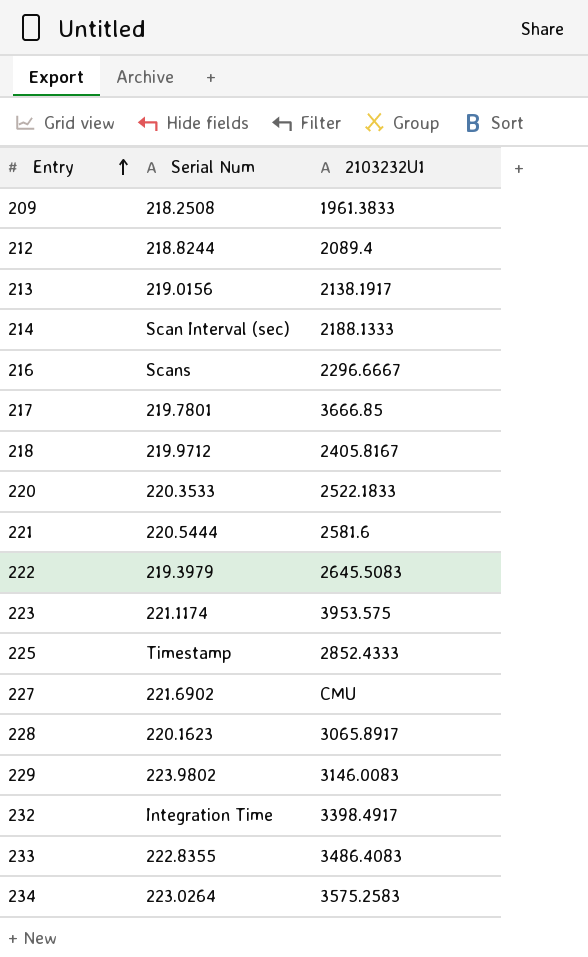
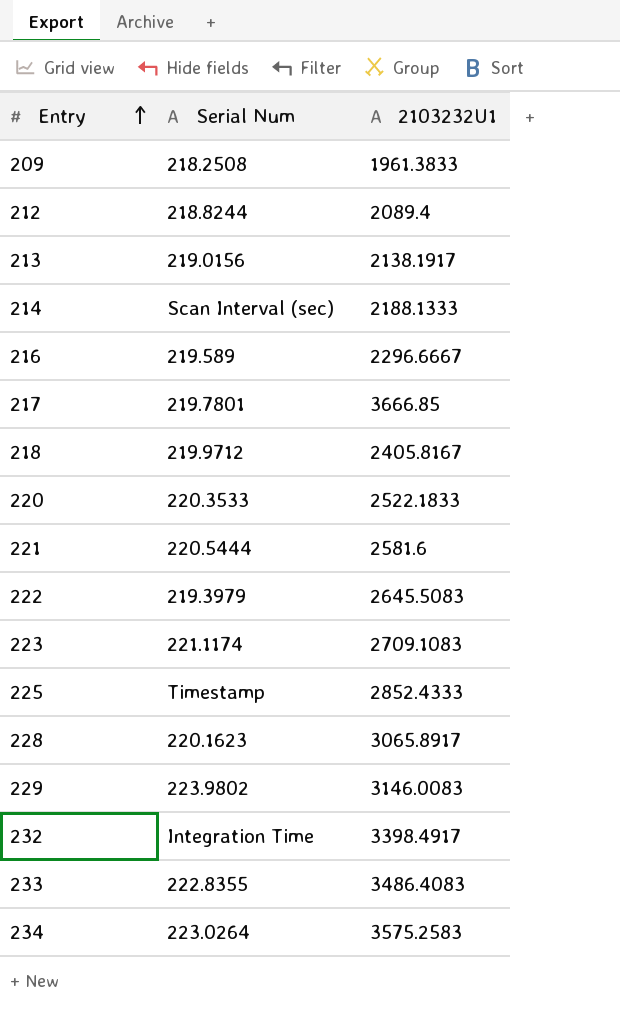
row 227: 221.6902 | CMU -> none
216 | Serial Num: Scans -> 219.589
223 | 2103232U1: 3953.575 -> 2709.1083

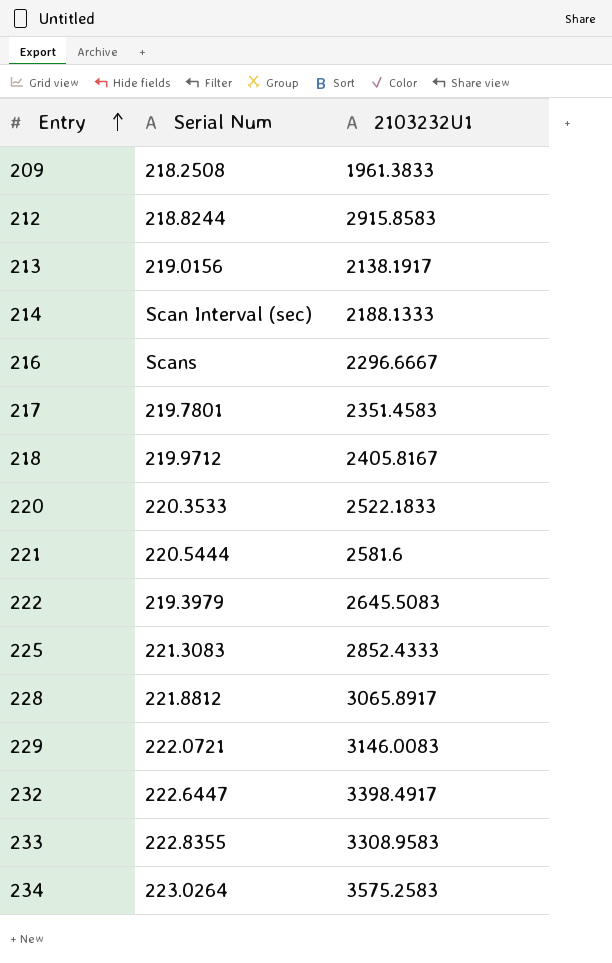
row 223: 221.1174 | 2709.1083 -> none
212 | 2103232U1: 2089.4 -> 2915.8583
216 | Serial Num: 219.589 -> Scans
217 | 2103232U1: 3666.85 -> 2351.4583
225 | Serial Num: Timestamp -> 221.3083
228 | Serial Num: 220.1623 -> 221.8812
229 | Serial Num: 223.9802 -> 222.0721
232 | Serial Num: Integration Time -> 222.6447
233 | 2103232U1: 3486.4083 -> 3308.9583

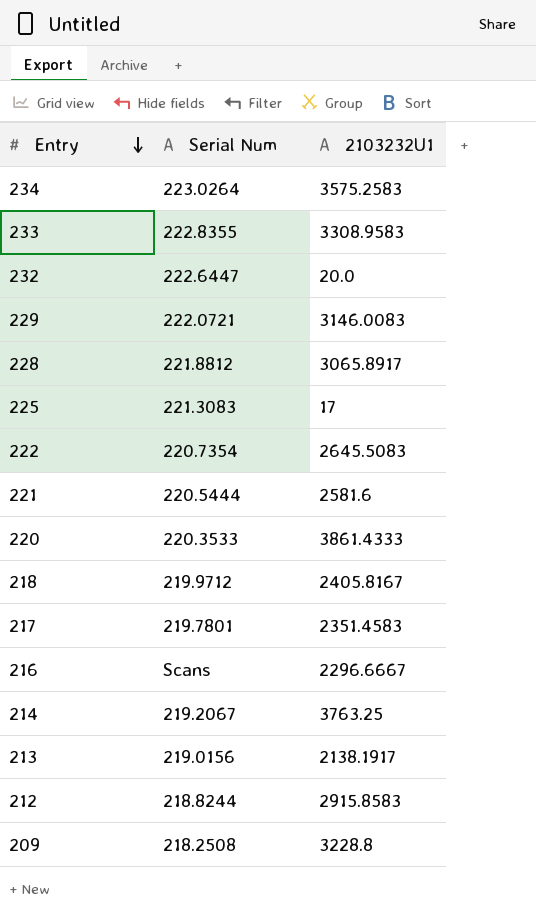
row order: Entry ascending -> Entry descending
232 | 2103232U1: 3398.4917 -> 20.0
225 | 2103232U1: 2852.4333 -> 17
222 | Serial Num: 219.3979 -> 220.7354
220 | 2103232U1: 2522.1833 -> 3861.4333
214 | Serial Num: Scan Interval (sec) -> 219.2067
214 | 2103232U1: 2188.1333 -> 3763.25
209 | 2103232U1: 1961.3833 -> 3228.8

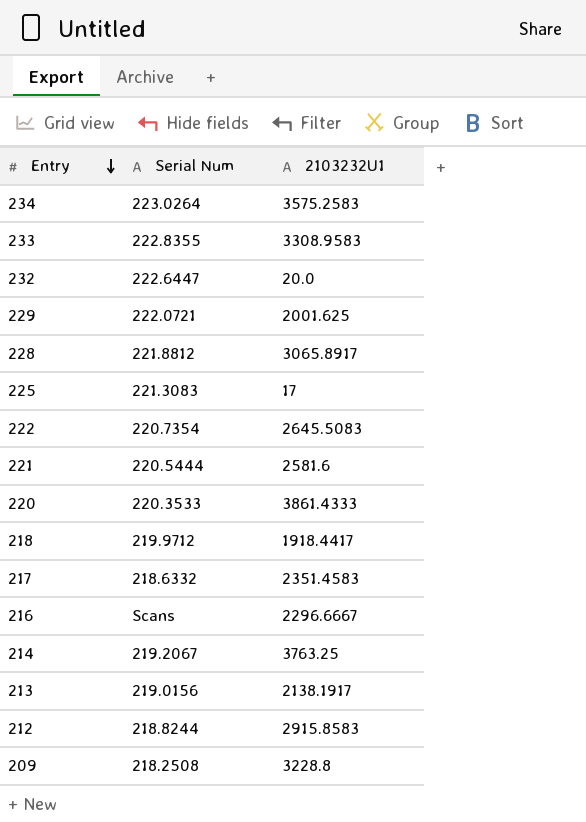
229 | 2103232U1: 3146.0083 -> 2001.625
218 | 2103232U1: 2405.8167 -> 1918.4417
217 | Serial Num: 219.7801 -> 218.6332

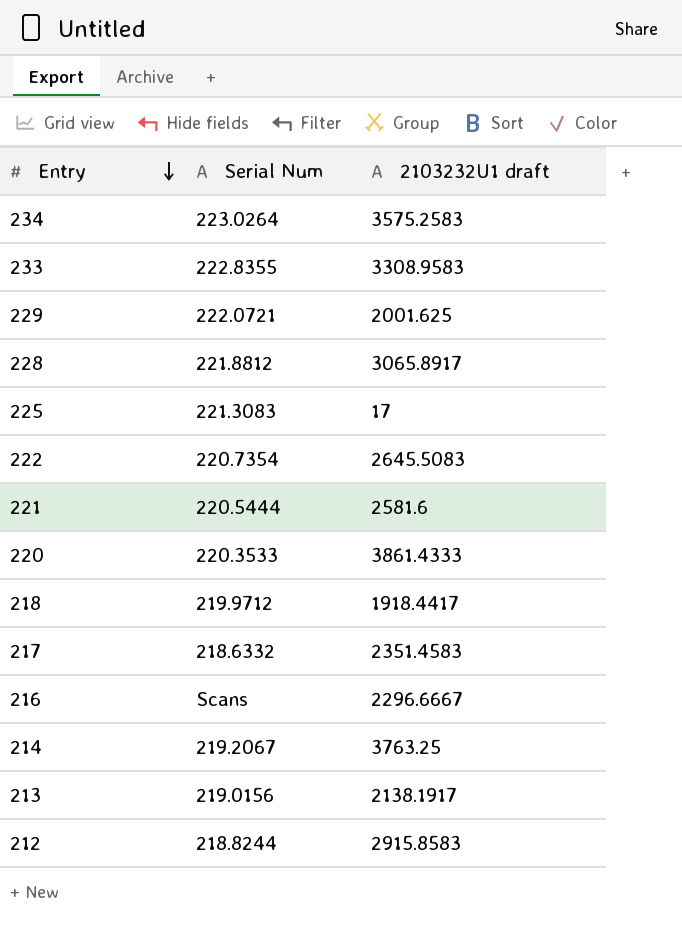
column name: 2103232U1 -> 2103232U1 draft
row 232: 222.6447 | 20.0 -> none
row 209: 218.2508 | 3228.8 -> none

